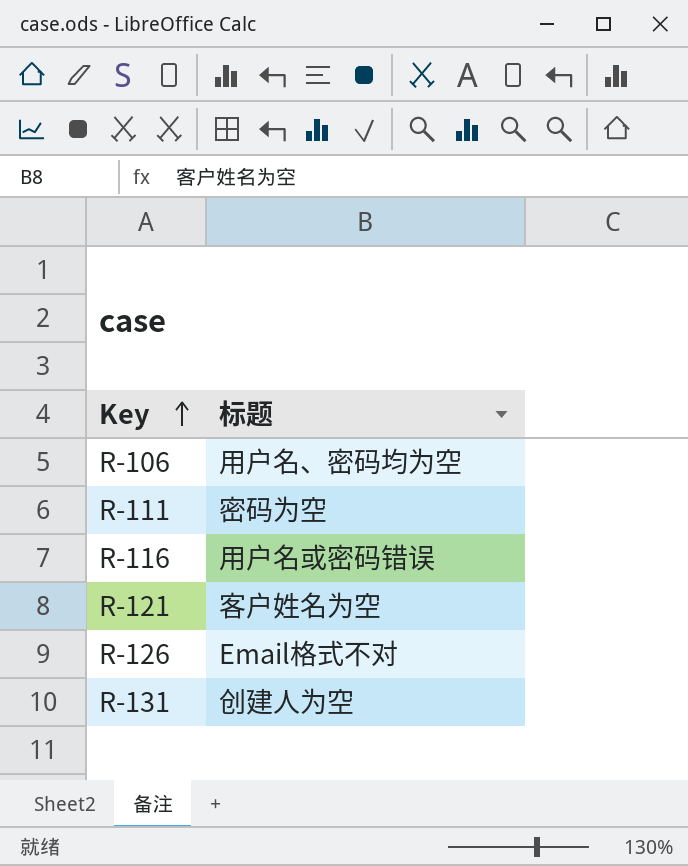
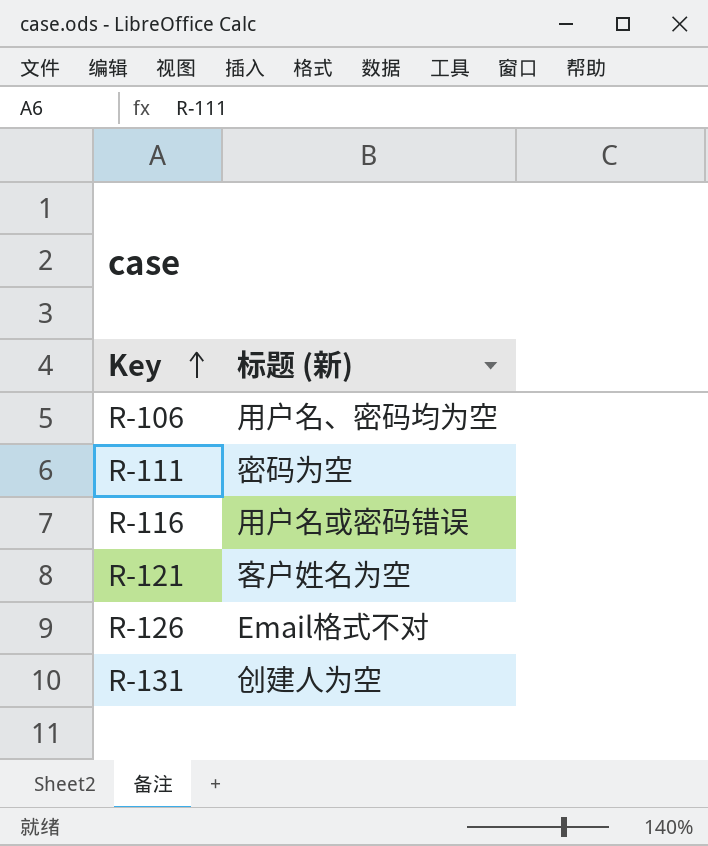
column name: 标题 -> 标题 (新)

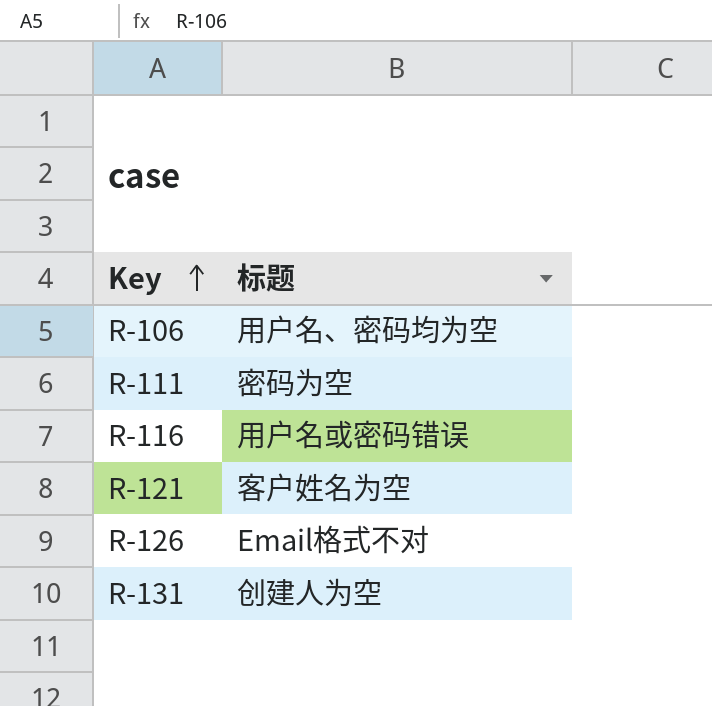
column name: 标题 (新) -> 标题

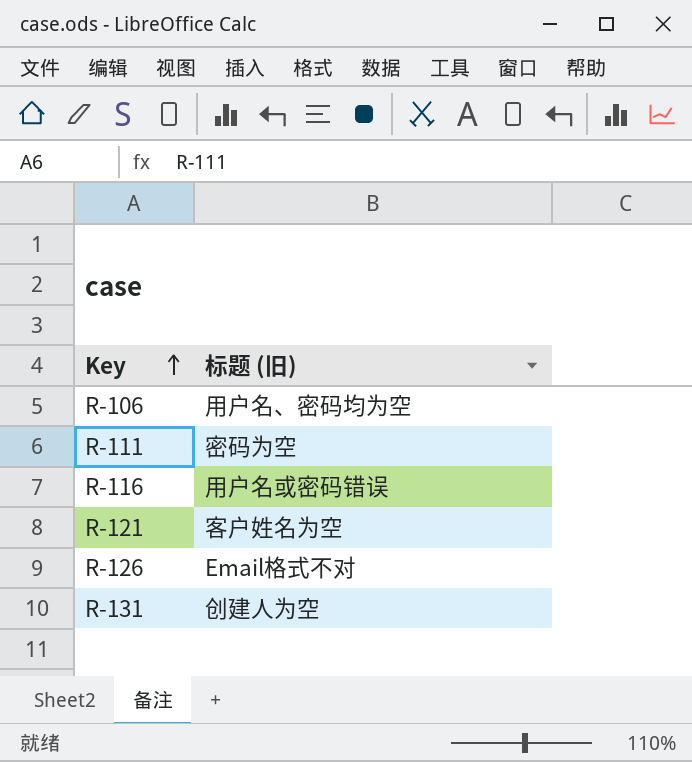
column name: 标题 -> 标题 (旧)

